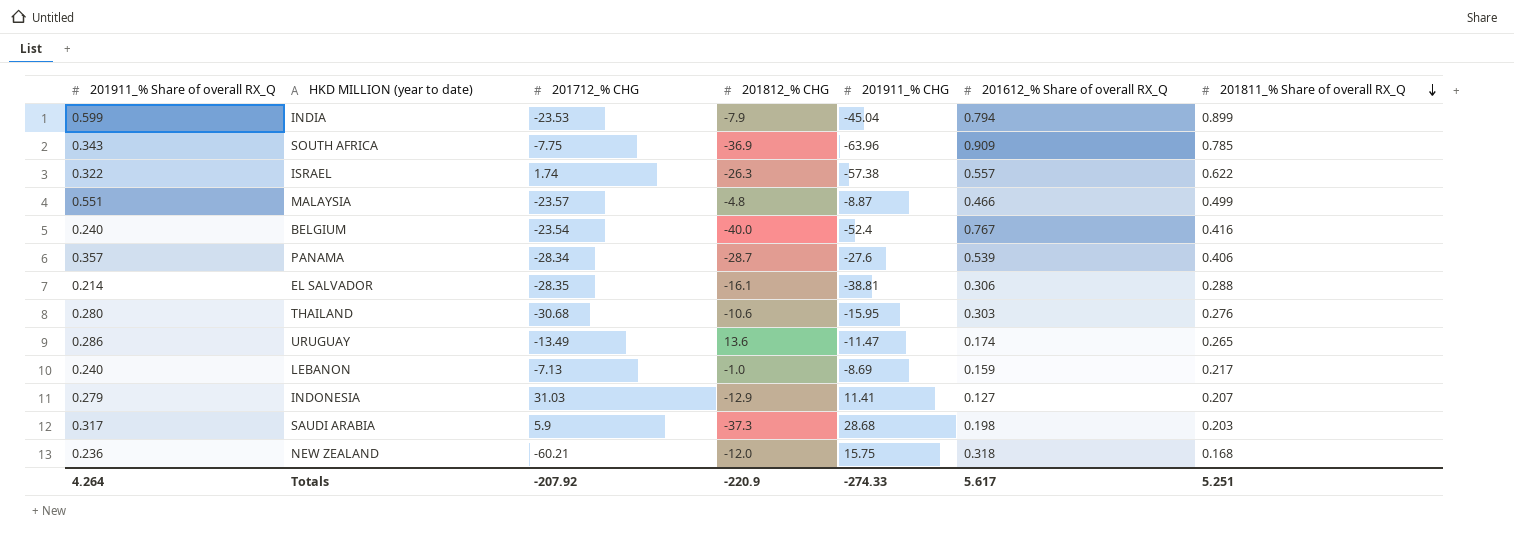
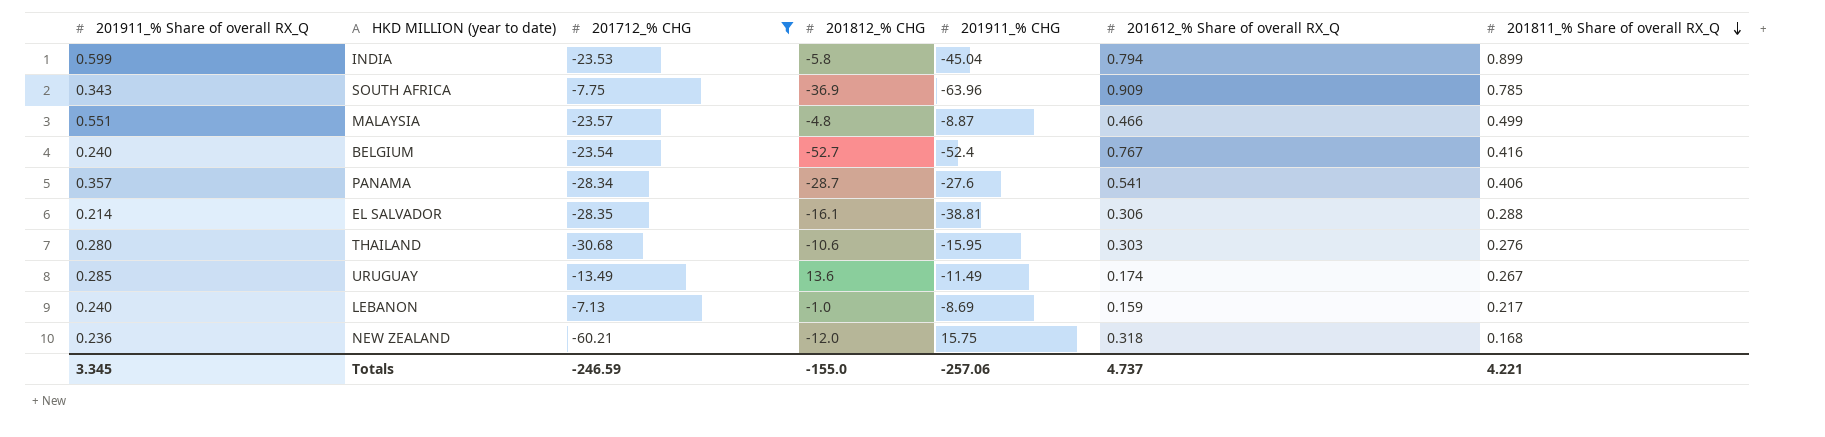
filter: none -> 201712_% CHG <= -7.13
INDIA | 201812_% CHG: -7.9 -> -5.8
BELGIUM | 201812_% CHG: -40.0 -> -52.7
PANAMA | 201612_% Share of overall RX_Q: 0.539 -> 0.541
URUGUAY | 201911_% Share of overall RX_Q: 0.286 -> 0.285
URUGUAY | 201911_% CHG: -11.47 -> -11.49
URUGUAY | 201811_% Share of overall RX_Q: 0.265 -> 0.267
Totals | 201911_% Share of overall RX_Q: 4.264 -> 3.345
Totals | 201712_% CHG: -207.92 -> -246.59
Totals | 201812_% CHG: -220.9 -> -155.0
Totals | 201911_% CHG: -274.33 -> -257.06
Totals | 201612_% Share of overall RX_Q: 5.617 -> 4.737
Totals | 201811_% Share of overall RX_Q: 5.251 -> 4.221

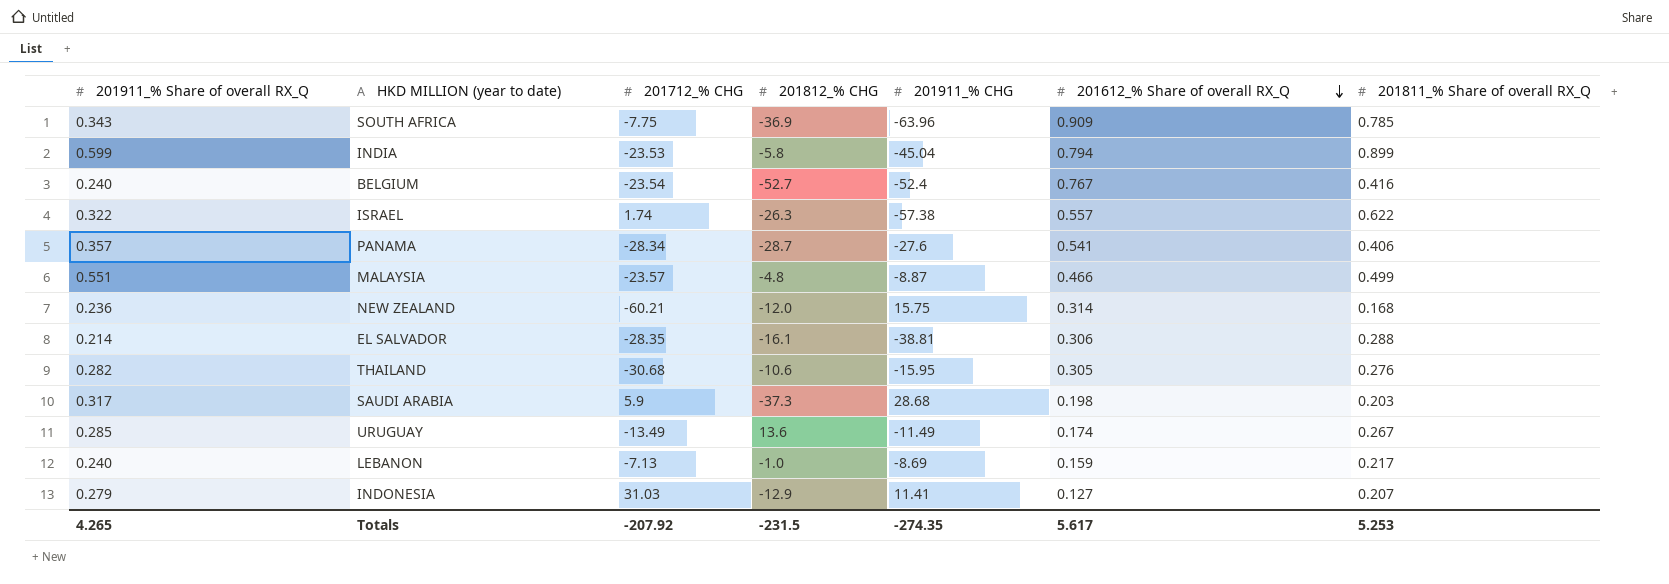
filter: 201712_% CHG <= -7.13 -> none
row order: 201811_% Share of overall RX_Q descending -> 201612_% Share of overall RX_Q descending
NEW ZEALAND | 201612_% Share of overall RX_Q: 0.318 -> 0.314
THAILAND | 201911_% Share of overall RX_Q: 0.280 -> 0.282
THAILAND | 201612_% Share of overall RX_Q: 0.303 -> 0.305
Totals | 201911_% Share of overall RX_Q: 3.345 -> 4.265
Totals | 201712_% CHG: -246.59 -> -207.92
Totals | 201812_% CHG: -155.0 -> -231.5
Totals | 201911_% CHG: -257.06 -> -274.35
Totals | 201612_% Share of overall RX_Q: 4.737 -> 5.617
Totals | 201811_% Share of overall RX_Q: 4.221 -> 5.253

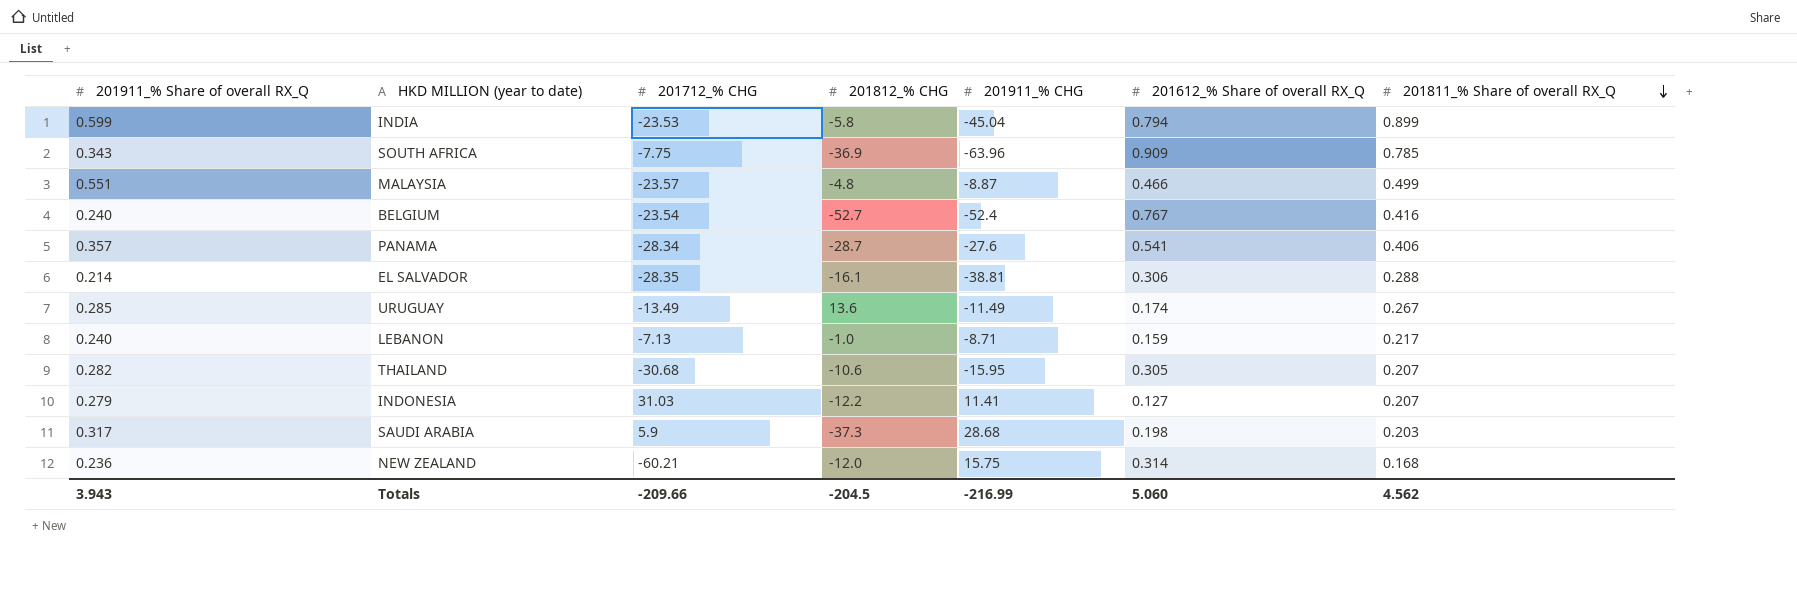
row order: 201612_% Share of overall RX_Q descending -> 201811_% Share of overall RX_Q descending
row ISRAEL: 0.322 | 1.74 | -26.3 | -57.38 | 0.557 | 0.622 -> none
LEBANON | 201911_% CHG: -8.69 -> -8.71
THAILAND | 201811_% Share of overall RX_Q: 0.276 -> 0.207
INDONESIA | 201812_% CHG: -12.9 -> -12.2
Totals | 201911_% Share of overall RX_Q: 4.265 -> 3.943
Totals | 201712_% CHG: -207.92 -> -209.66
Totals | 201812_% CHG: -231.5 -> -204.5
Totals | 201911_% CHG: -274.35 -> -216.99
Totals | 201612_% Share of overall RX_Q: 5.617 -> 5.060
Totals | 201811_% Share of overall RX_Q: 5.253 -> 4.562

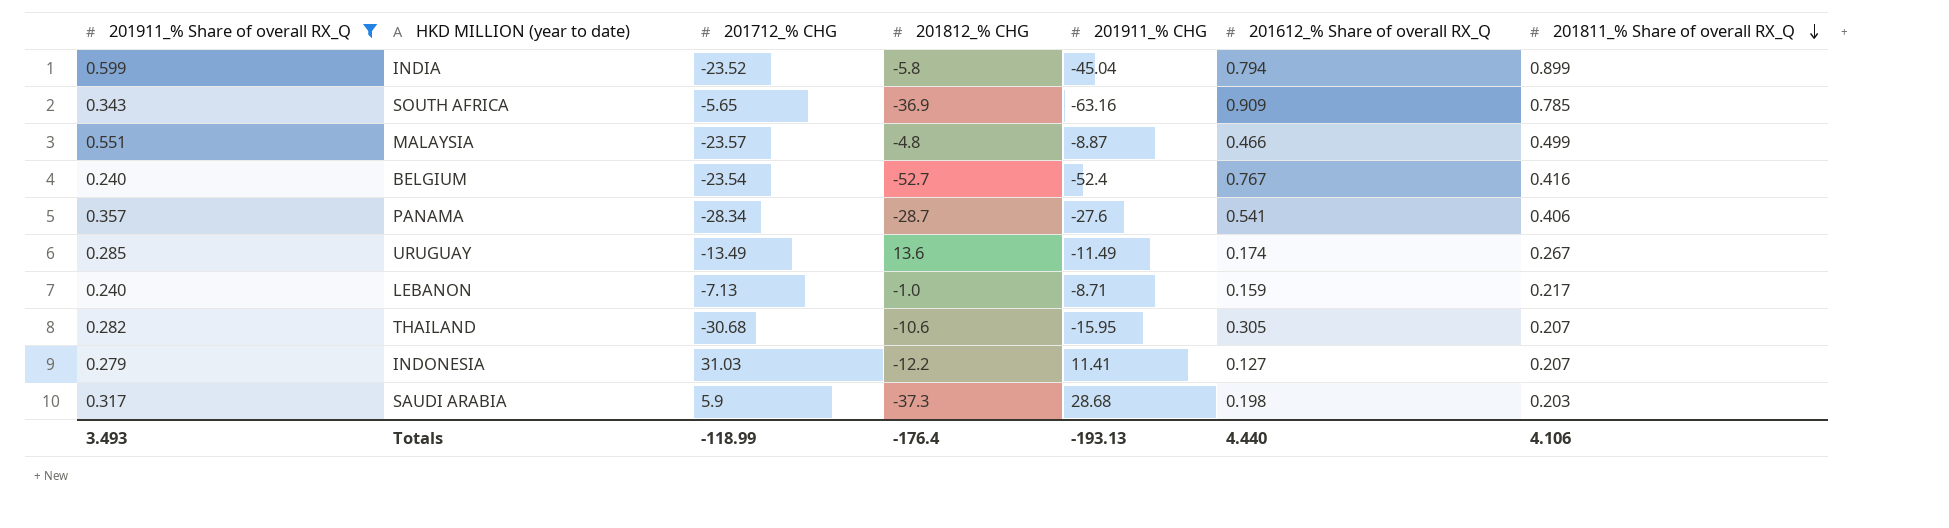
filter: none -> 201911_% Share of overall RX_Q >= 0.240
INDIA | 201712_% CHG: -23.53 -> -23.52
SOUTH AFRICA | 201712_% CHG: -7.75 -> -5.65
SOUTH AFRICA | 201911_% CHG: -63.96 -> -63.16
Totals | 201911_% Share of overall RX_Q: 3.943 -> 3.493
Totals | 201712_% CHG: -209.66 -> -118.99
Totals | 201812_% CHG: -204.5 -> -176.4
Totals | 201911_% CHG: -216.99 -> -193.13
Totals | 201612_% Share of overall RX_Q: 5.060 -> 4.440
Totals | 201811_% Share of overall RX_Q: 4.562 -> 4.106

